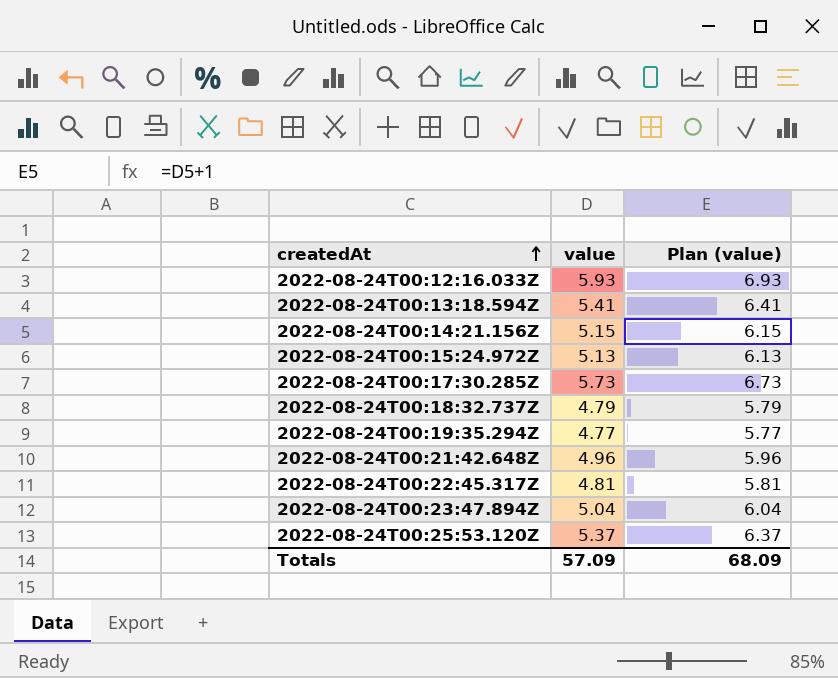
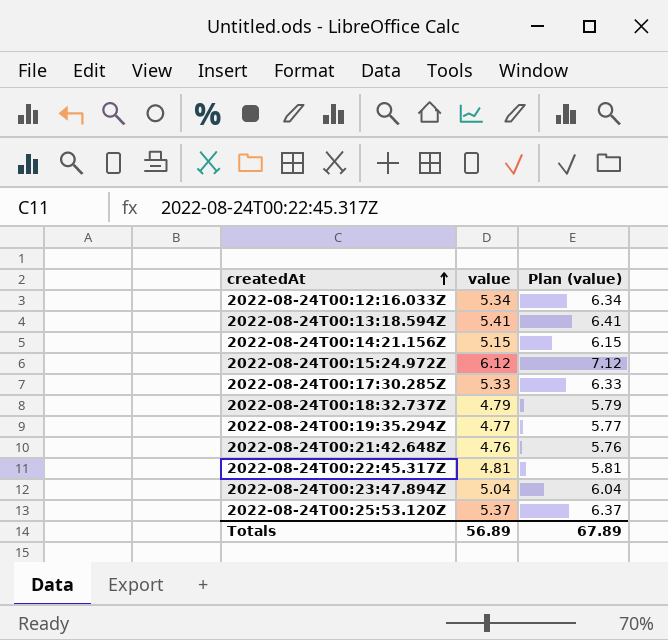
2022-08-24T00:12:16.033Z | value: 5.93 -> 5.34
2022-08-24T00:12:16.033Z | Plan (value): 6.93 -> 6.34
2022-08-24T00:15:24.972Z | value: 5.13 -> 6.12
2022-08-24T00:15:24.972Z | Plan (value): 6.13 -> 7.12
2022-08-24T00:17:30.285Z | value: 5.73 -> 5.33
2022-08-24T00:17:30.285Z | Plan (value): 6.73 -> 6.33
2022-08-24T00:21:42.648Z | value: 4.96 -> 4.76
2022-08-24T00:21:42.648Z | Plan (value): 5.96 -> 5.76
Totals | value: 57.09 -> 56.89
Totals | Plan (value): 68.09 -> 67.89

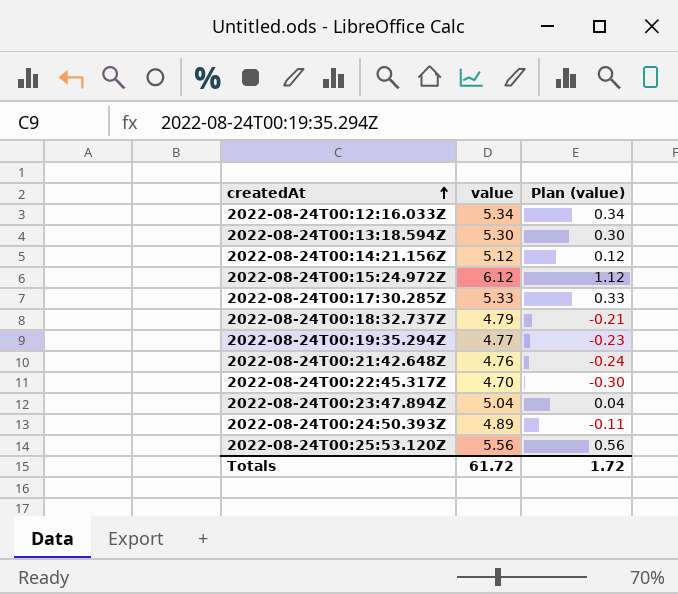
column Plan (value) | formula: [value] + 1 -> [value] - 5
2022-08-24T00:13:18.594Z | value: 5.41 -> 5.30
2022-08-24T00:14:21.156Z | value: 5.15 -> 5.12
2022-08-24T00:22:45.317Z | value: 4.81 -> 4.70
row 2022-08-24T00:24:50.393Z: none -> 4.89 | -0.11
2022-08-24T00:25:53.120Z | value: 5.37 -> 5.56
Totals | value: 56.89 -> 61.72
Totals | Plan (value): 67.89 -> 1.72

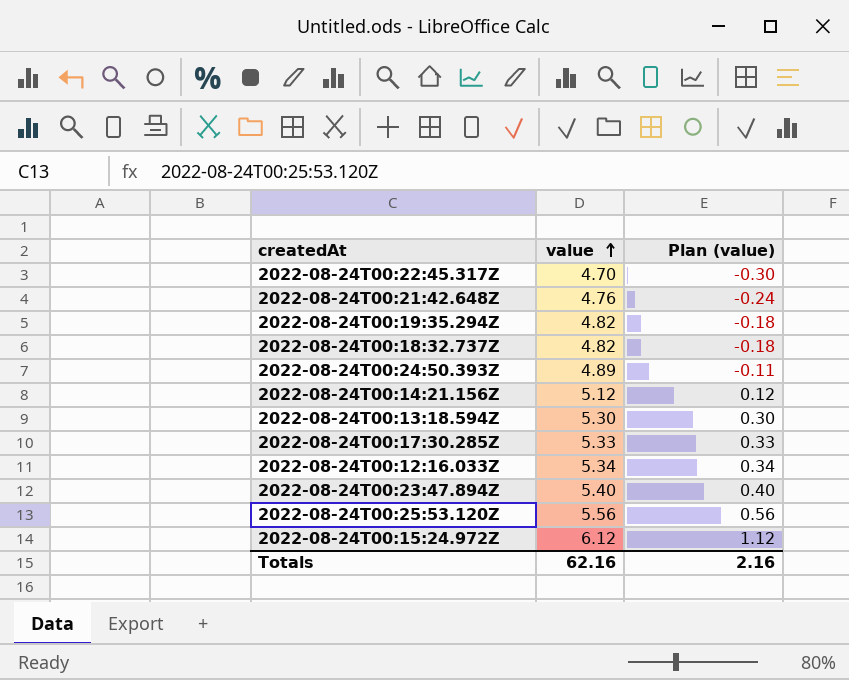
row order: createdAt ascending -> value ascending
2022-08-24T00:19:35.294Z | value: 4.77 -> 4.82
2022-08-24T00:19:35.294Z | Plan (value): -0.23 -> -0.18
2022-08-24T00:18:32.737Z | value: 4.79 -> 4.82
2022-08-24T00:18:32.737Z | Plan (value): -0.21 -> -0.18
2022-08-24T00:23:47.894Z | value: 5.04 -> 5.40
2022-08-24T00:23:47.894Z | Plan (value): 0.04 -> 0.40
Totals | value: 61.72 -> 62.16
Totals | Plan (value): 1.72 -> 2.16

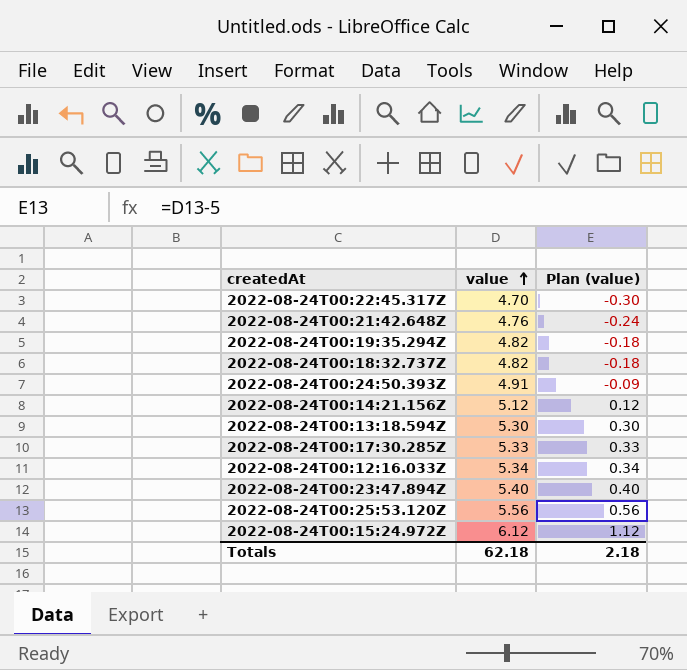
2022-08-24T00:24:50.393Z | value: 4.89 -> 4.91
2022-08-24T00:24:50.393Z | Plan (value): -0.11 -> -0.09
Totals | value: 62.16 -> 62.18
Totals | Plan (value): 2.16 -> 2.18

